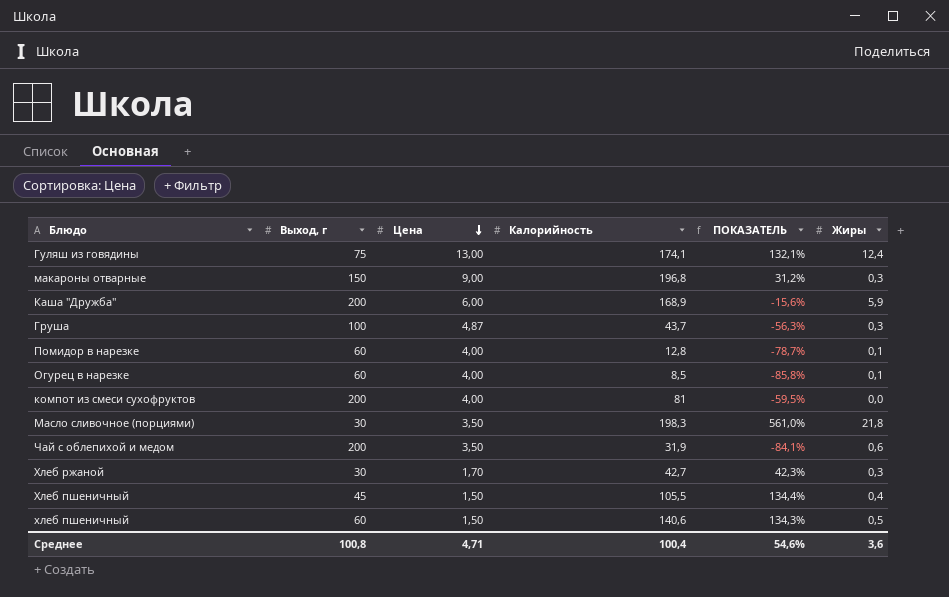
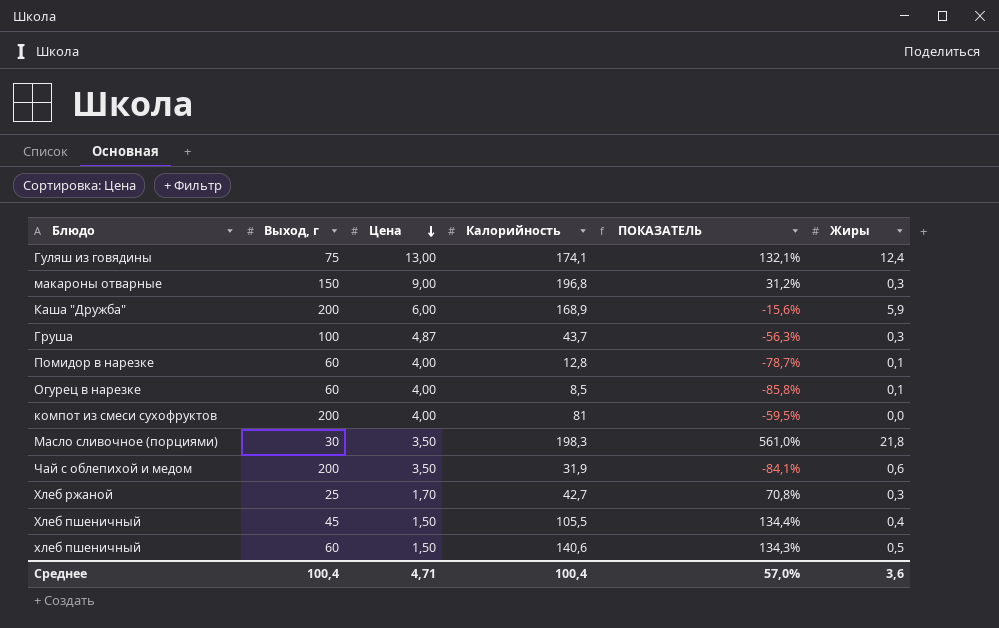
Хлеб ржаной | Выход, г: 30 -> 25
Хлеб ржаной | ПОКАЗАТЕЛЬ: 42,3% -> 70,8%
Среднее | Выход, г: 100,8 -> 100,4
Среднее | ПОКАЗАТЕЛЬ: 54,6% -> 57,0%

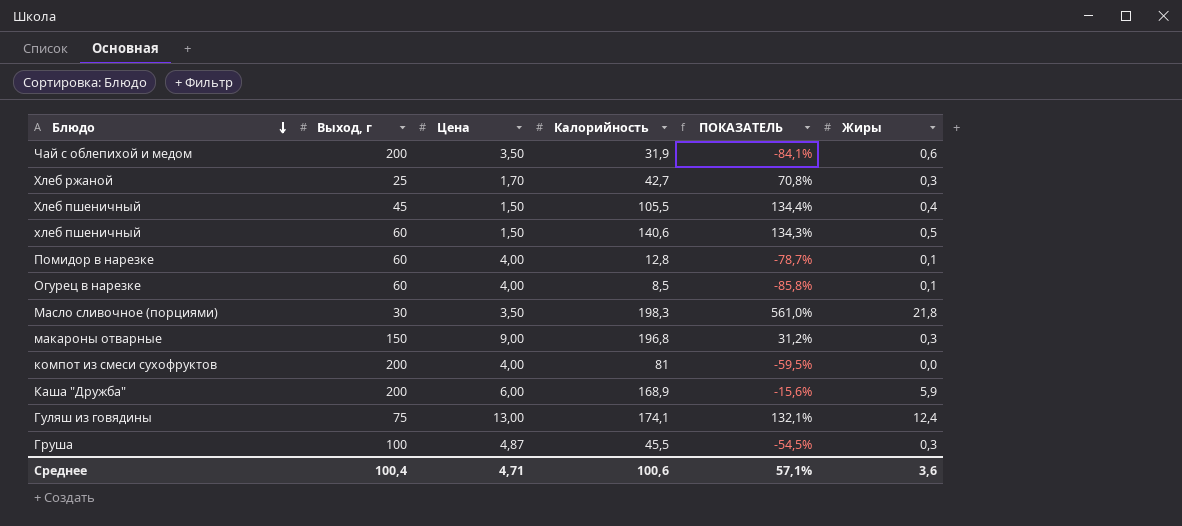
row order: Цена descending -> Блюдо descending
Груша | Калорийность: 43,7 -> 45,5
Груша | ПОКАЗАТЕЛЬ: -56,3% -> -54,5%
Среднее | Калорийность: 100,4 -> 100,6
Среднее | ПОКАЗАТЕЛЬ: 57,0% -> 57,1%

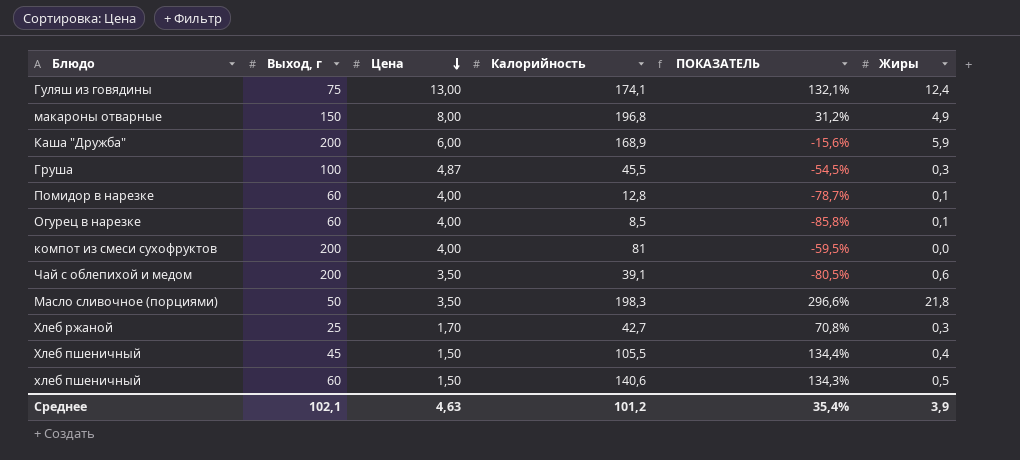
row order: Блюдо descending -> Цена descending
макароны отварные | Цена: 9,00 -> 8,00
макароны отварные | Жиры: 0,3 -> 4,9
Чай с облепихой и медом | Калорийность: 31,9 -> 39,1
Чай с облепихой и медом | ПОКАЗАТЕЛЬ: -84,1% -> -80,5%
Масло сливочное (порциями) | Выход, г: 30 -> 50
Масло сливочное (порциями) | ПОКАЗАТЕЛЬ: 561,0% -> 296,6%
Среднее | Выход, г: 100,4 -> 102,1
Среднее | Цена: 4,71 -> 4,63
Среднее | Калорийность: 100,6 -> 101,2
Среднее | ПОКАЗАТЕЛЬ: 57,1% -> 35,4%
Среднее | Жиры: 3,6 -> 3,9

